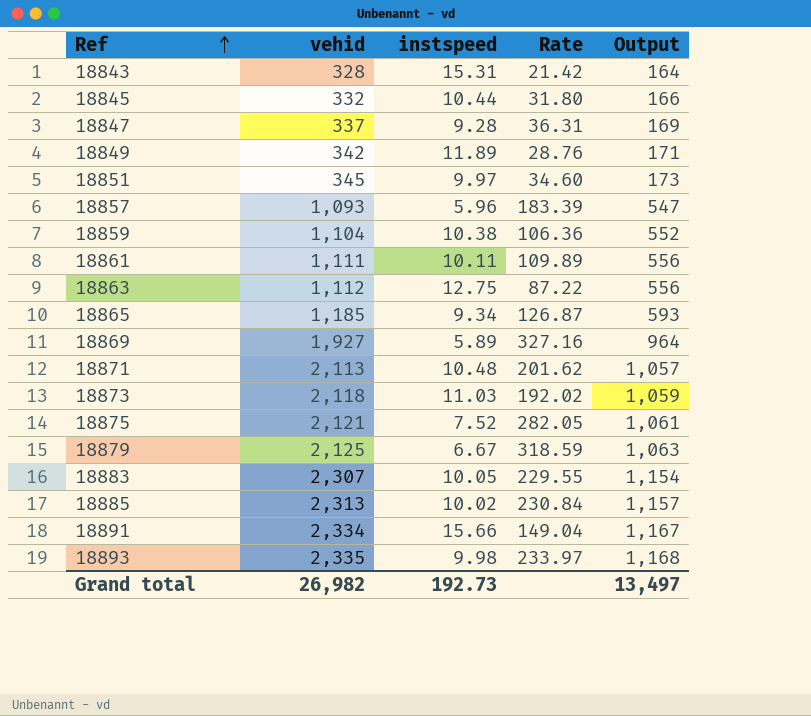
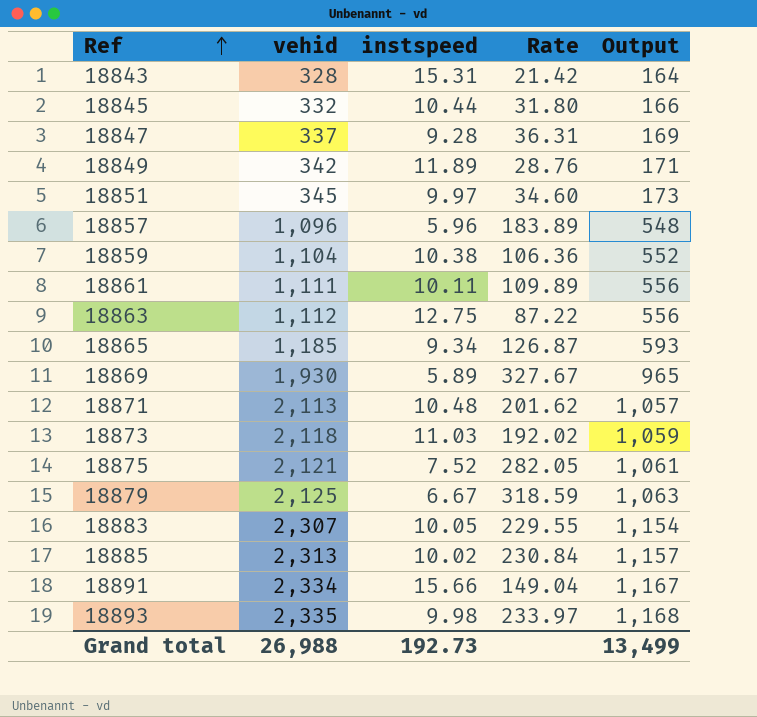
18857 | vehid: 1,093 -> 1,096
18857 | Rate: 183.39 -> 183.89
18857 | Output: 547 -> 548
18869 | vehid: 1,927 -> 1,930
18869 | Rate: 327.16 -> 327.67
18869 | Output: 964 -> 965
Grand total | vehid: 26,982 -> 26,988
Grand total | Output: 13,497 -> 13,499

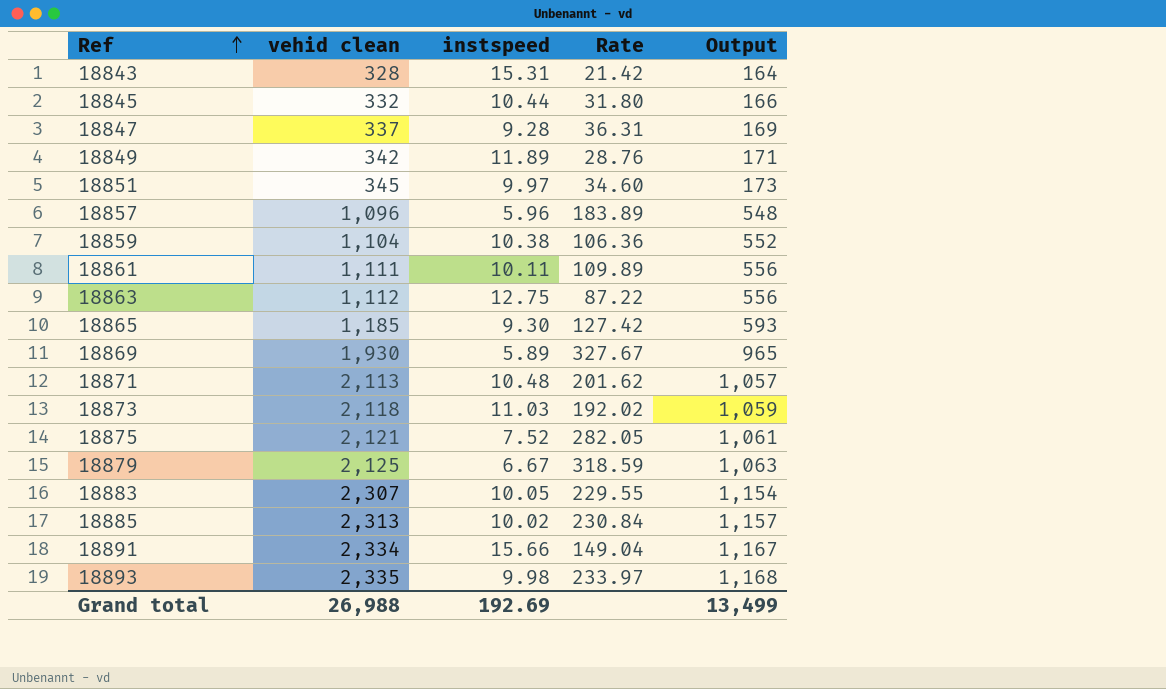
column name: vehid -> vehid clean
18865 | instspeed: 9.34 -> 9.30
18865 | Rate: 126.87 -> 127.42
Grand total | instspeed: 192.73 -> 192.69

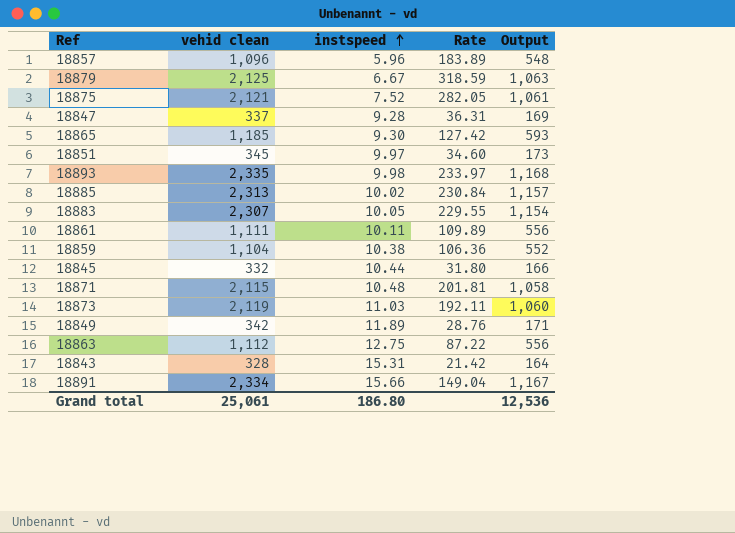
row order: Ref ascending -> instspeed ascending
row 18869: 1,930 | 5.89 | 327.67 | 965 -> none
18871 | vehid clean: 2,113 -> 2,115
18871 | Rate: 201.62 -> 201.81
18871 | Output: 1,057 -> 1,058
18873 | vehid clean: 2,118 -> 2,119
18873 | Rate: 192.02 -> 192.11
18873 | Output: 1,059 -> 1,060
Grand total | vehid clean: 26,988 -> 25,061
Grand total | instspeed: 192.69 -> 186.80
Grand total | Output: 13,499 -> 12,536

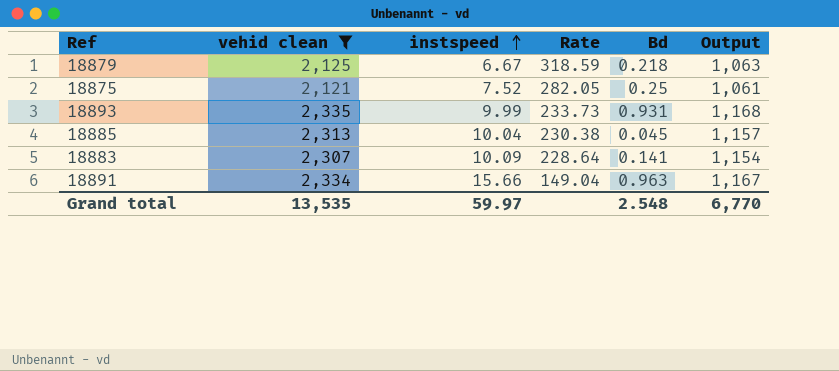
filter: none -> vehid clean >= 2,121
column Bd | position: none -> 5
18893 | instspeed: 9.98 -> 9.99
18893 | Rate: 233.97 -> 233.73
18885 | instspeed: 10.02 -> 10.04
18885 | Rate: 230.84 -> 230.38
18883 | instspeed: 10.05 -> 10.09
18883 | Rate: 229.55 -> 228.64
Grand total | vehid clean: 25,061 -> 13,535
Grand total | instspeed: 186.80 -> 59.97
Grand total | Output: 12,536 -> 6,770

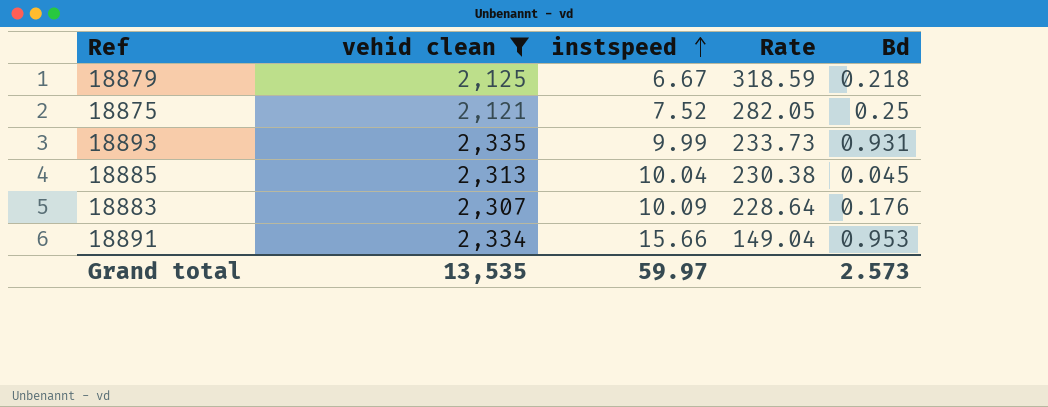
column Output | formula: [vehid clean] * 0.5 -> none
18883 | Bd: 0.141 -> 0.176
18891 | Bd: 0.963 -> 0.953
Grand total | Bd: 2.548 -> 2.573

